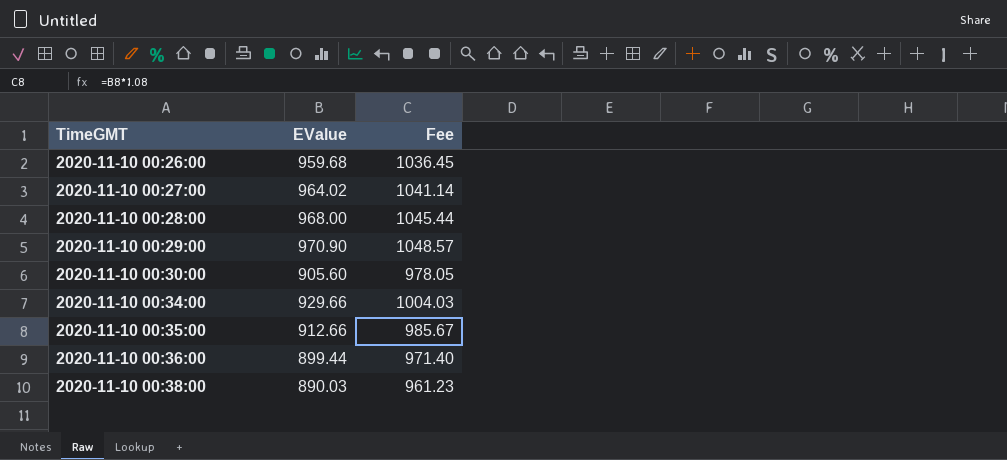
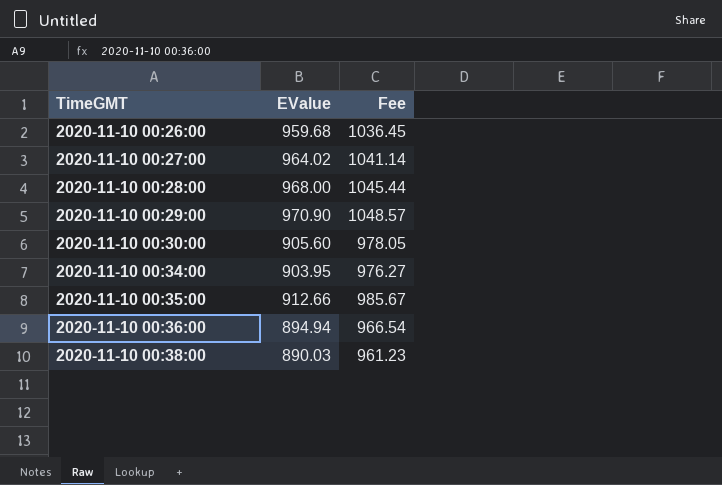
2020-11-10 00:34:00 | EValue: 929.66 -> 903.95
2020-11-10 00:34:00 | Fee: 1004.03 -> 976.27
2020-11-10 00:36:00 | EValue: 899.44 -> 894.94
2020-11-10 00:36:00 | Fee: 971.40 -> 966.54

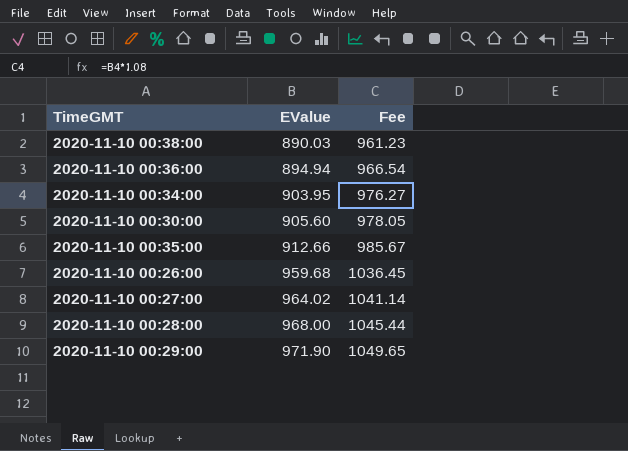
row order: TimeGMT ascending -> EValue ascending
2020-11-10 00:29:00 | EValue: 970.90 -> 971.90
2020-11-10 00:29:00 | Fee: 1048.57 -> 1049.65

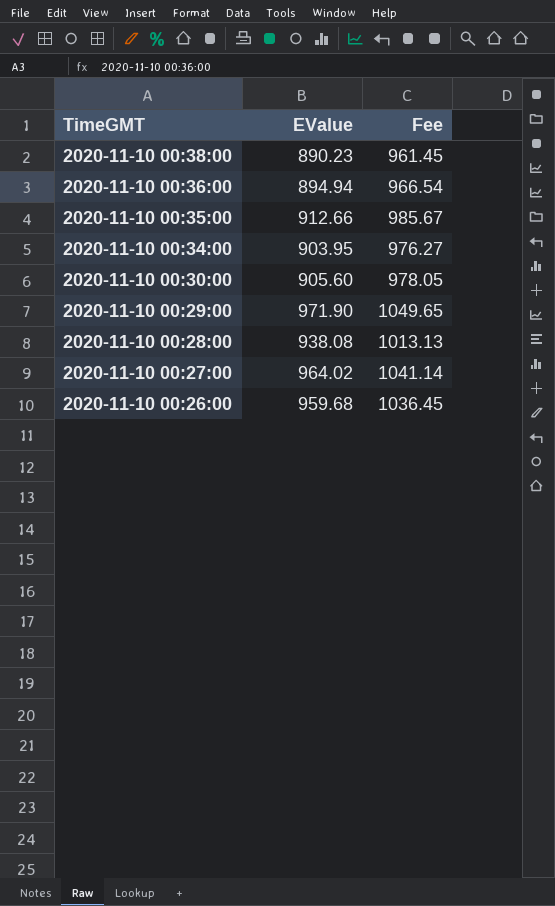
row order: EValue ascending -> TimeGMT descending
2020-11-10 00:38:00 | EValue: 890.03 -> 890.23
2020-11-10 00:38:00 | Fee: 961.23 -> 961.45
2020-11-10 00:28:00 | EValue: 968.00 -> 938.08
2020-11-10 00:28:00 | Fee: 1045.44 -> 1013.13

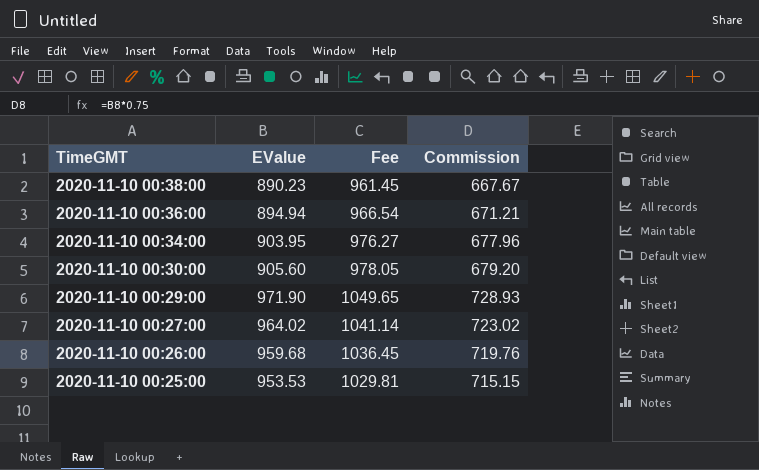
column Commission | formula: none -> [EValue] * 0.75
row 2020-11-10 00:35:00: 912.66 | 985.67 -> none
row 2020-11-10 00:28:00: 938.08 | 1013.13 -> none
row 2020-11-10 00:25:00: none -> 953.53 | 1029.81 | 715.15

